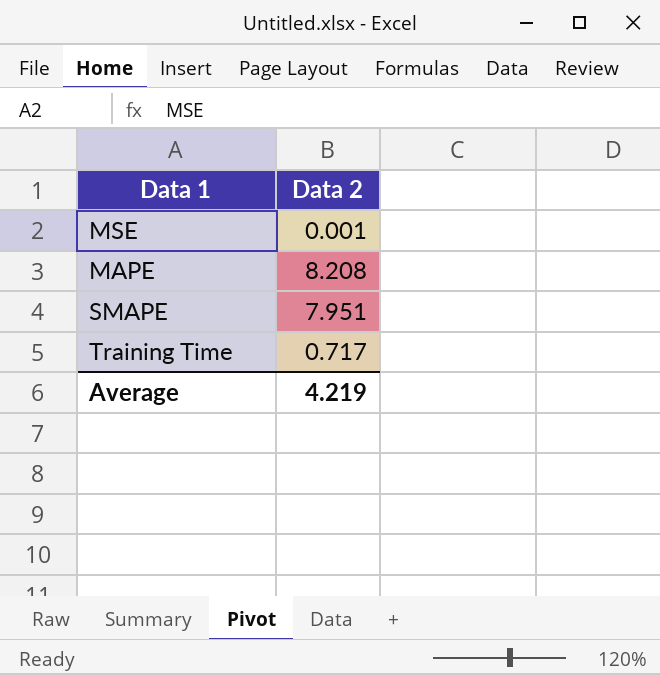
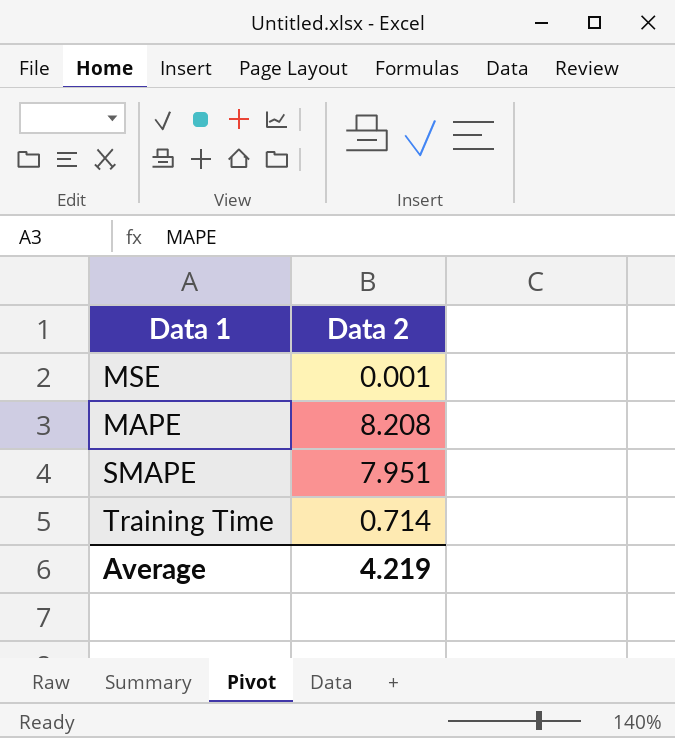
Training Time | Data 2: 0.717 -> 0.714

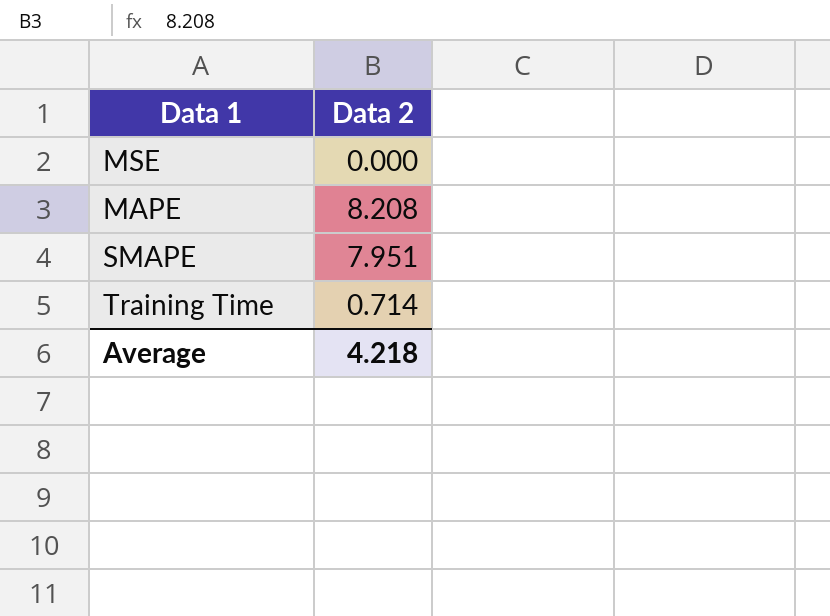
MSE | Data 2: 0.001 -> 0.000
Average | Data 2: 4.219 -> 4.218

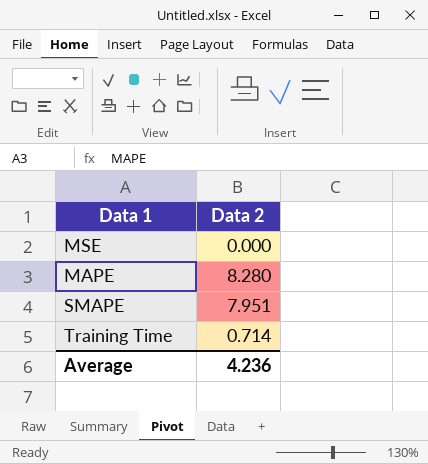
MAPE | Data 2: 8.208 -> 8.280
Average | Data 2: 4.218 -> 4.236

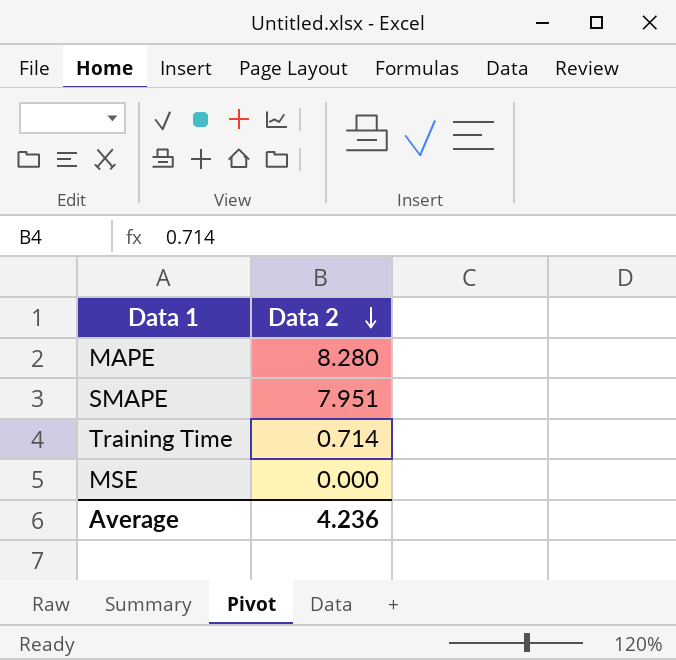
row order: none -> Data 2 descending

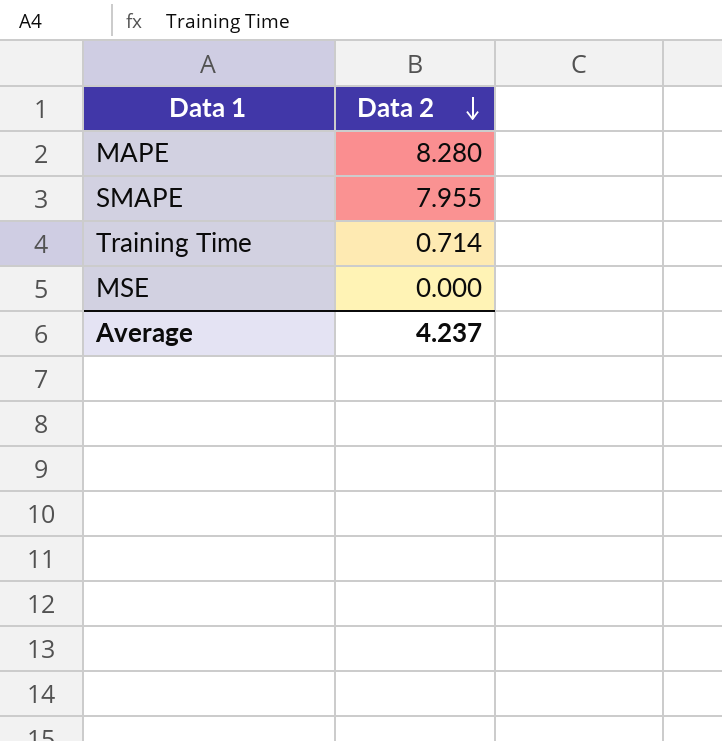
SMAPE | Data 2: 7.951 -> 7.955
Average | Data 2: 4.236 -> 4.237

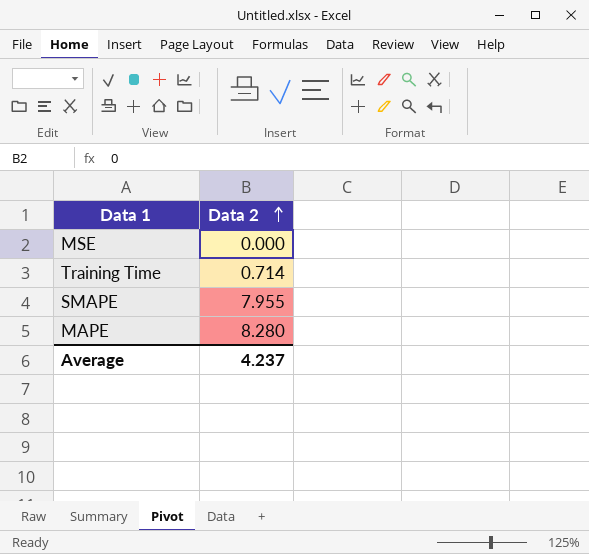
row order: Data 2 descending -> Data 2 ascending

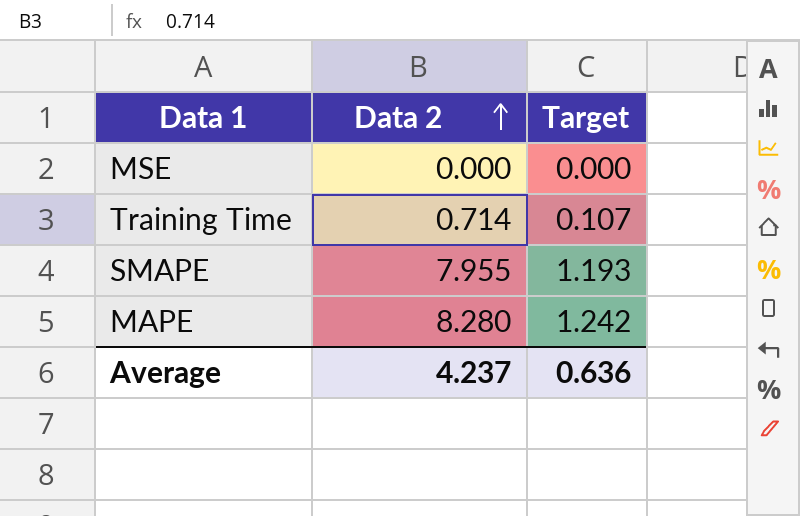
column Target | formula: none -> [Data 2] * 0.15

